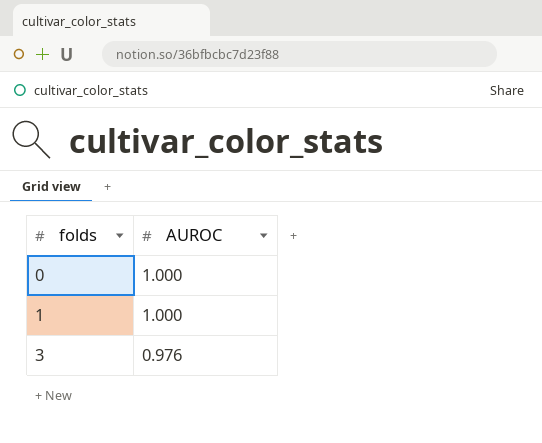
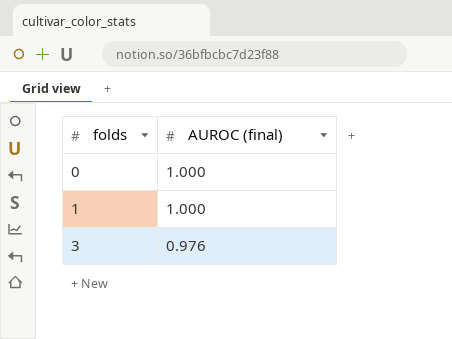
column name: AUROC -> AUROC (final)

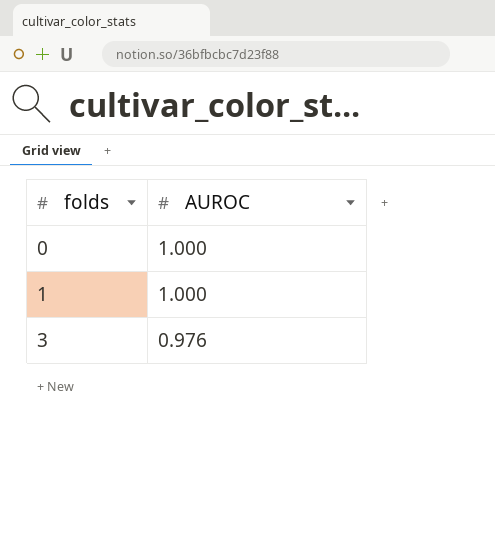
column name: AUROC (final) -> AUROC

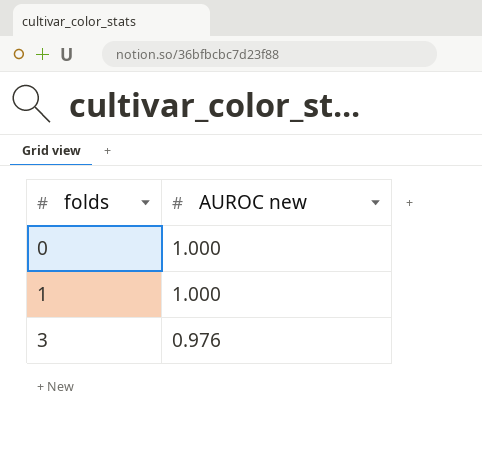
column name: AUROC -> AUROC new

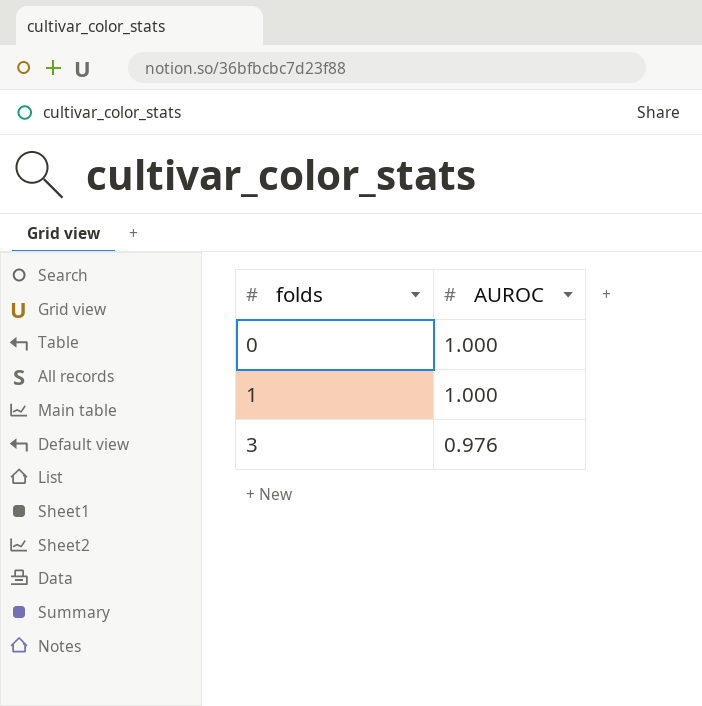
column name: AUROC new -> AUROC

